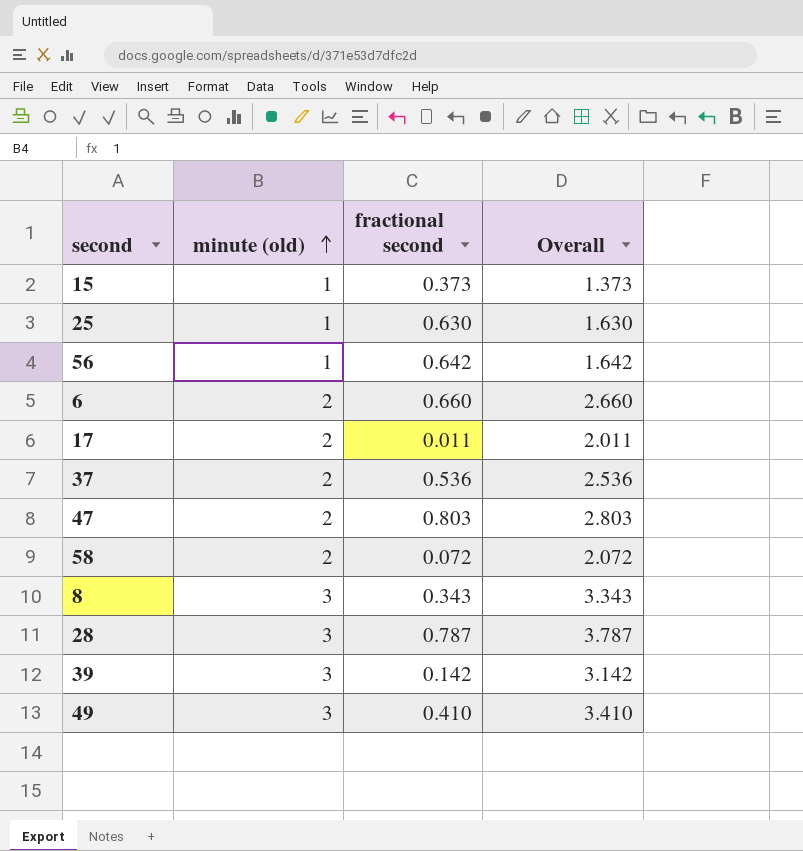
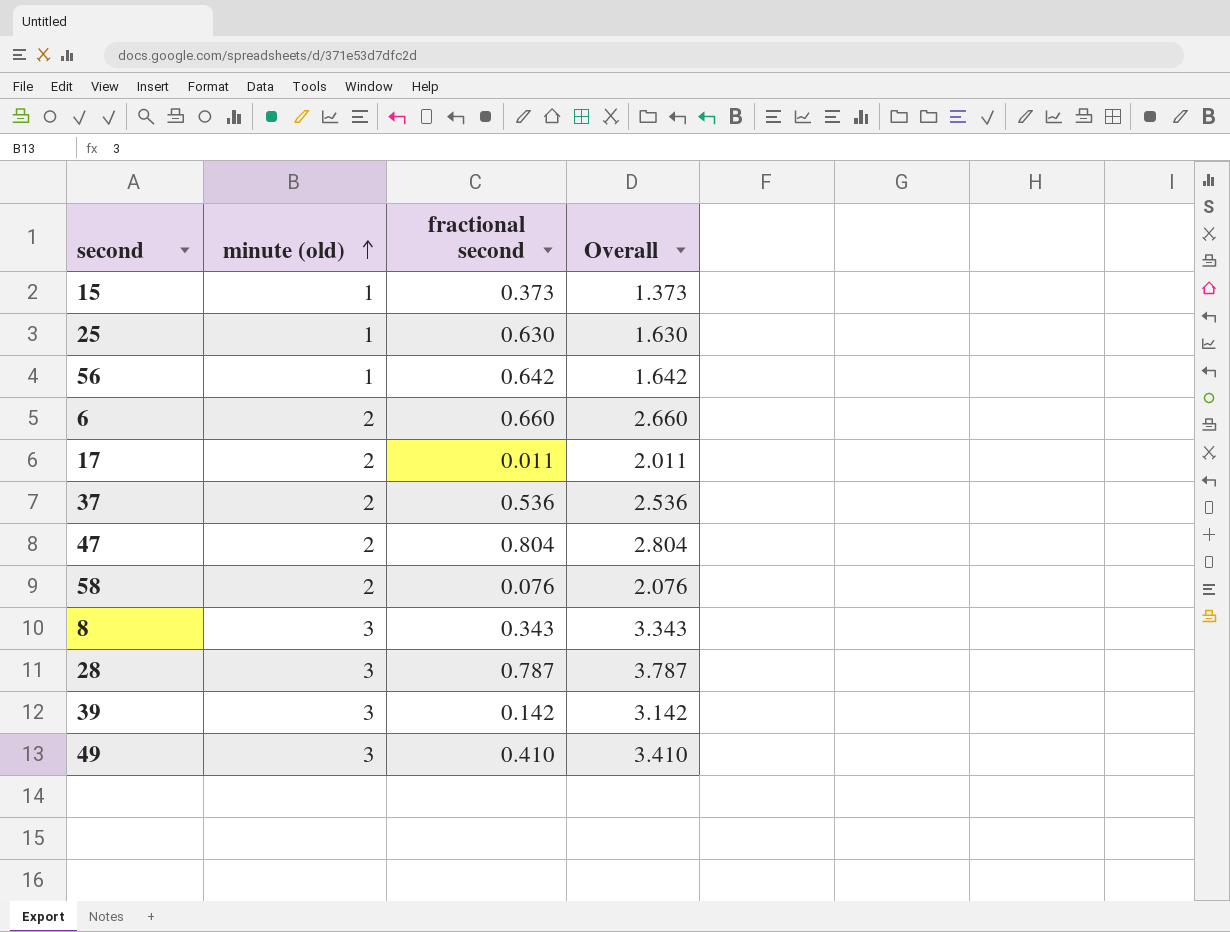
47 | fractional second: 0.803 -> 0.804
47 | Overall: 2.803 -> 2.804
58 | fractional second: 0.072 -> 0.076
58 | Overall: 2.072 -> 2.076

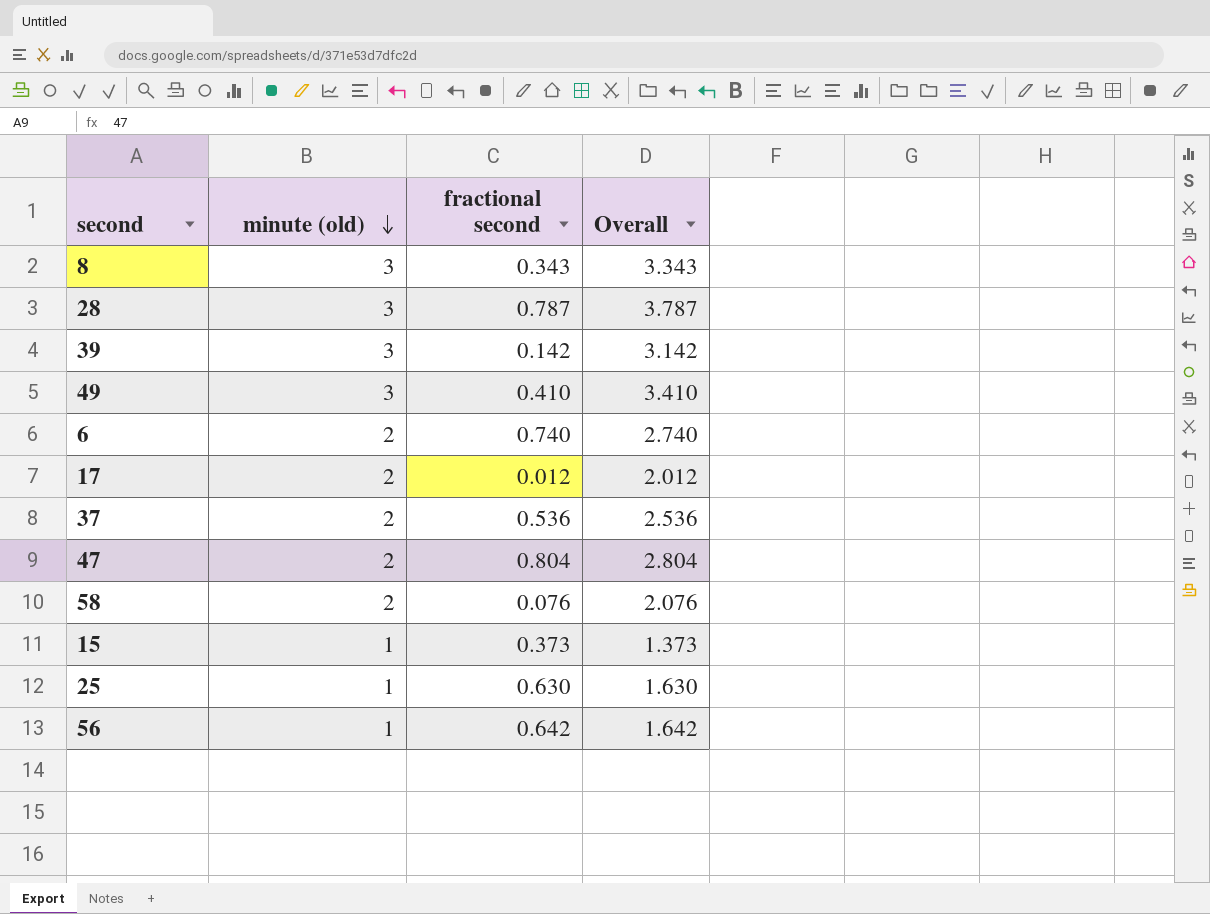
row order: minute (old) ascending -> minute (old) descending
6 | fractional second: 0.660 -> 0.740
6 | Overall: 2.660 -> 2.740
17 | fractional second: 0.011 -> 0.012
17 | Overall: 2.011 -> 2.012

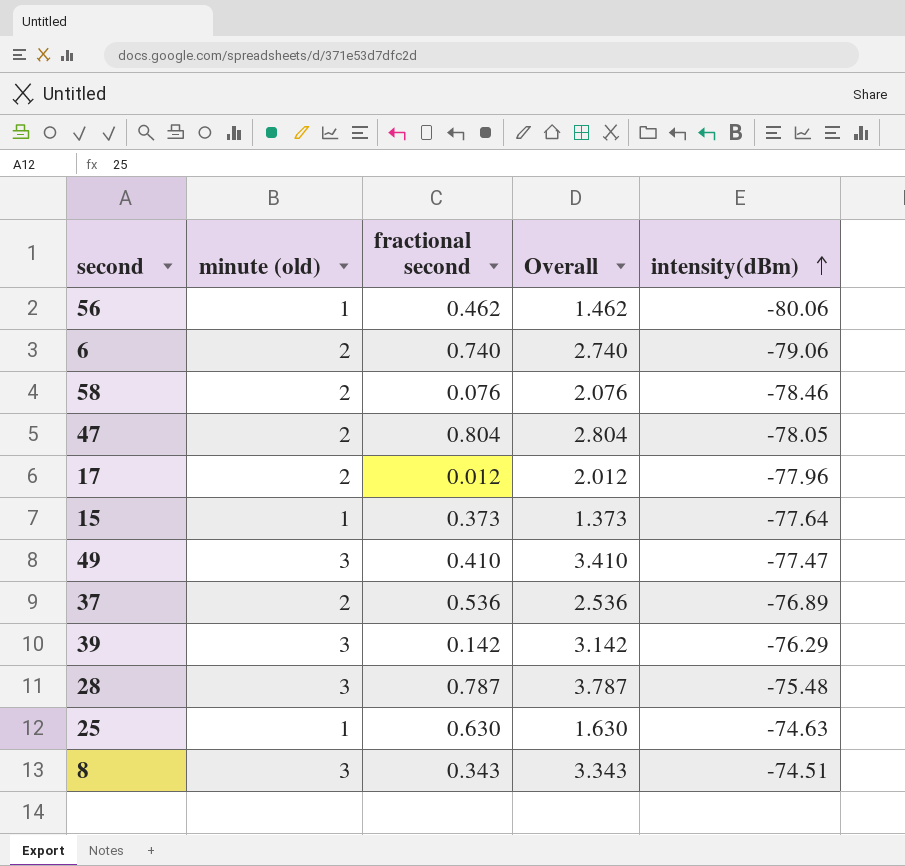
row order: minute (old) descending -> intensity(dBm) ascending
column intensity(dBm) | position: none -> 5
56 | fractional second: 0.642 -> 0.462
56 | Overall: 1.642 -> 1.462

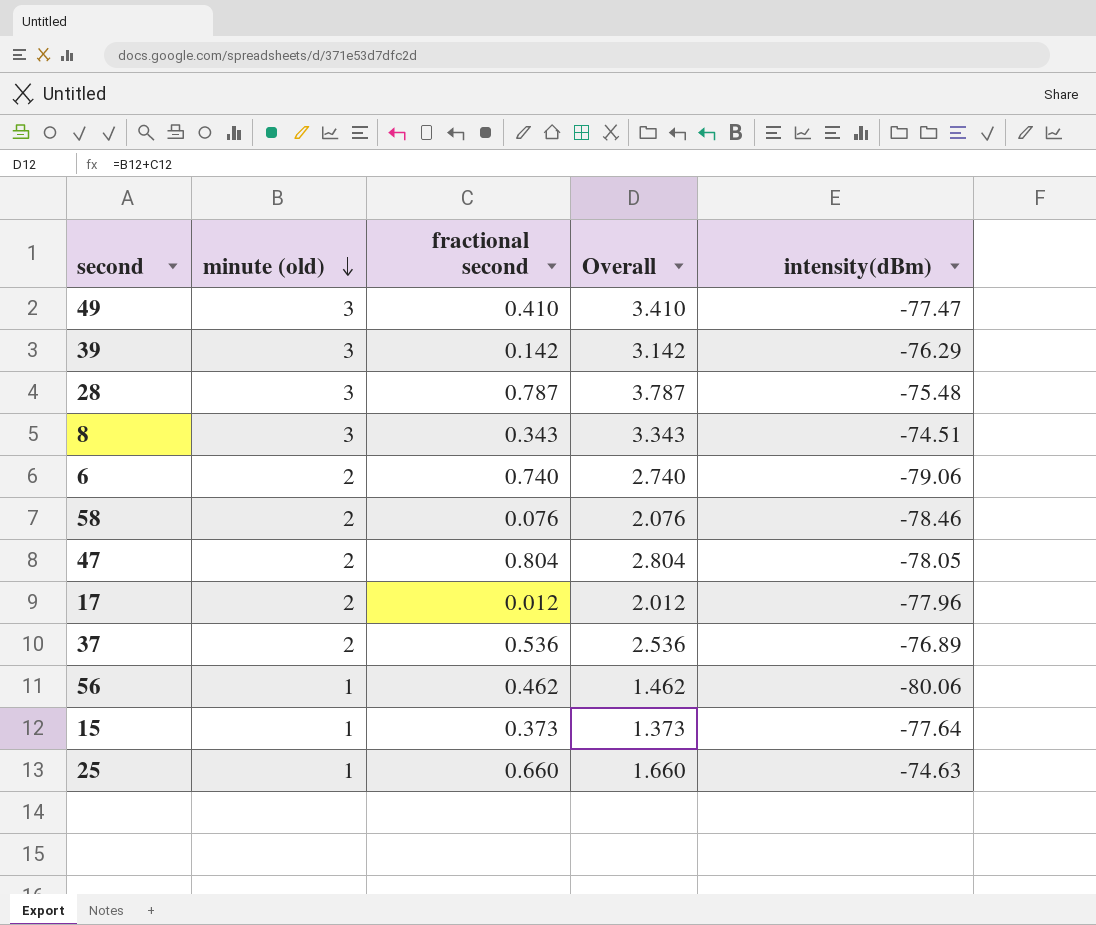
row order: intensity(dBm) ascending -> minute (old) descending
25 | fractional second: 0.630 -> 0.660
25 | Overall: 1.630 -> 1.660

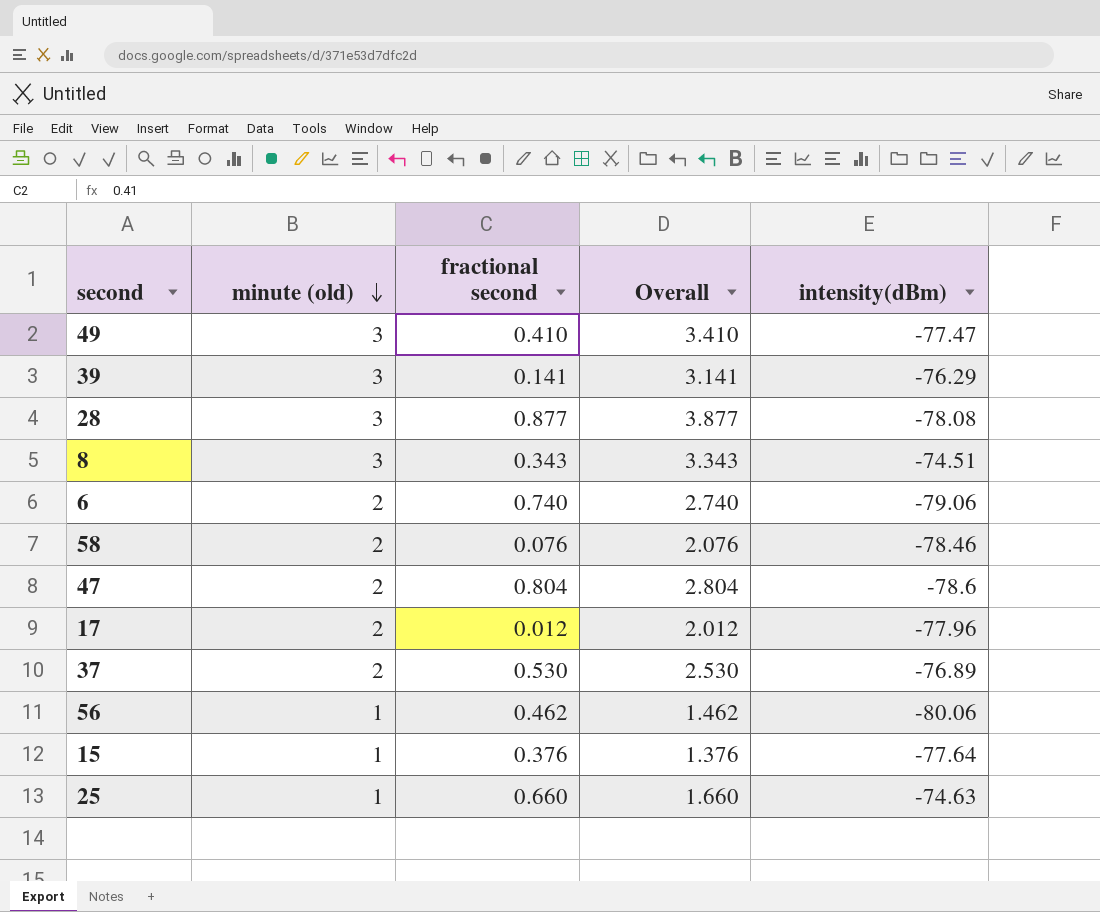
39 | fractional second: 0.142 -> 0.141
39 | Overall: 3.142 -> 3.141
28 | fractional second: 0.787 -> 0.877
28 | Overall: 3.787 -> 3.877
28 | intensity(dBm): -75.48 -> -78.08
47 | intensity(dBm): -78.05 -> -78.6
37 | fractional second: 0.536 -> 0.530
37 | Overall: 2.536 -> 2.530
15 | fractional second: 0.373 -> 0.376
15 | Overall: 1.373 -> 1.376

